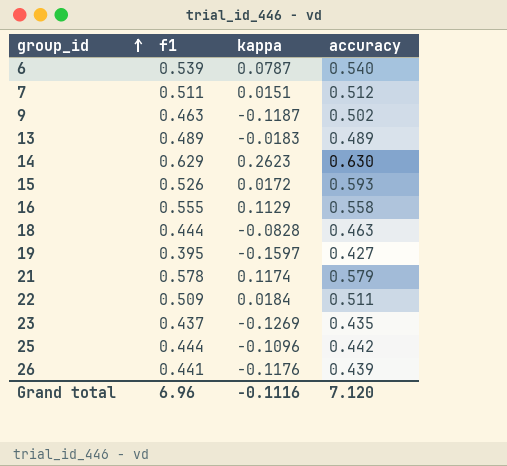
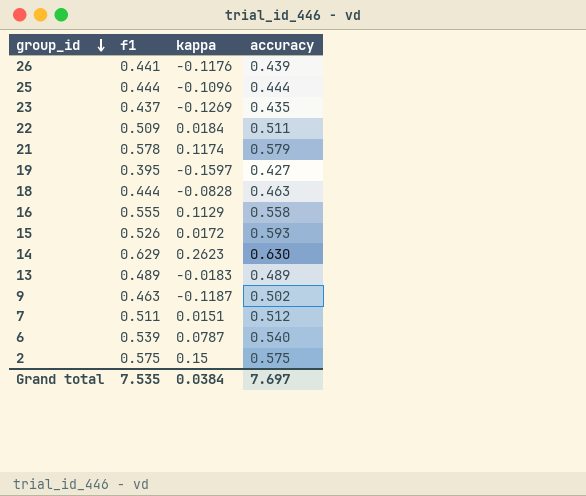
row order: group_id ascending -> group_id descending
25 | accuracy: 0.442 -> 0.444
row 2: none -> 0.575 | 0.15 | 0.575
Grand total | f1: 6.96 -> 7.535
Grand total | kappa: -0.1116 -> 0.0384
Grand total | accuracy: 7.120 -> 7.697

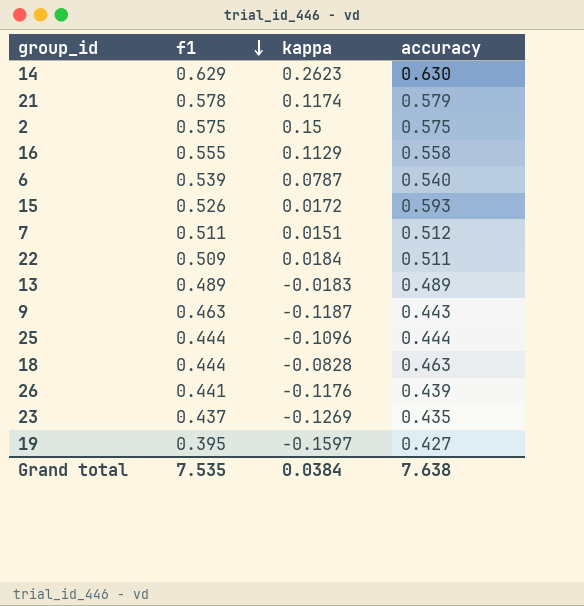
row order: group_id descending -> f1 descending
9 | accuracy: 0.502 -> 0.443
Grand total | accuracy: 7.697 -> 7.638

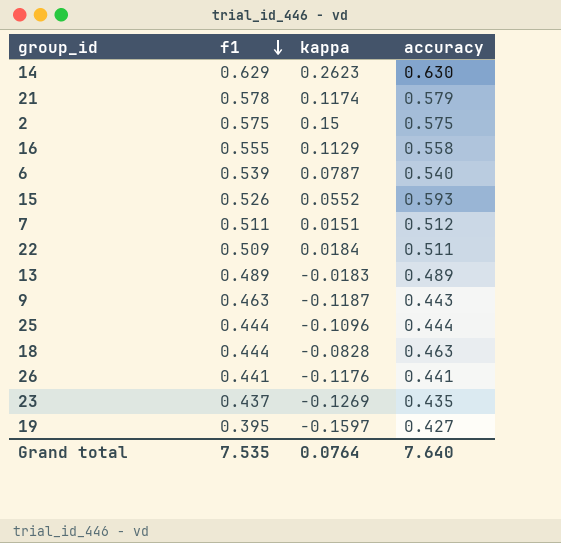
15 | kappa: 0.0172 -> 0.0552
26 | accuracy: 0.439 -> 0.441
Grand total | kappa: 0.0384 -> 0.0764
Grand total | accuracy: 7.638 -> 7.640

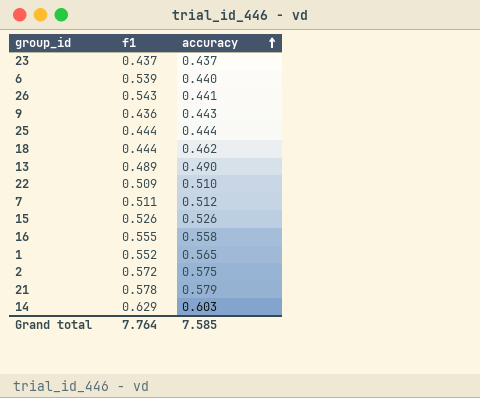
row order: f1 descending -> accuracy ascending
column kappa | position: 3 -> none
row 19: 0.395 | -0.1597 | 0.427 -> none
23 | accuracy: 0.435 -> 0.437
6 | accuracy: 0.540 -> 0.440
26 | f1: 0.441 -> 0.543
9 | f1: 0.463 -> 0.436
18 | accuracy: 0.463 -> 0.462
13 | accuracy: 0.489 -> 0.490
22 | accuracy: 0.511 -> 0.510
15 | accuracy: 0.593 -> 0.526
row 1: none -> 0.552 | 0.565
2 | f1: 0.575 -> 0.572
14 | accuracy: 0.630 -> 0.603
Grand total | f1: 7.535 -> 7.764
Grand total | accuracy: 7.640 -> 7.585

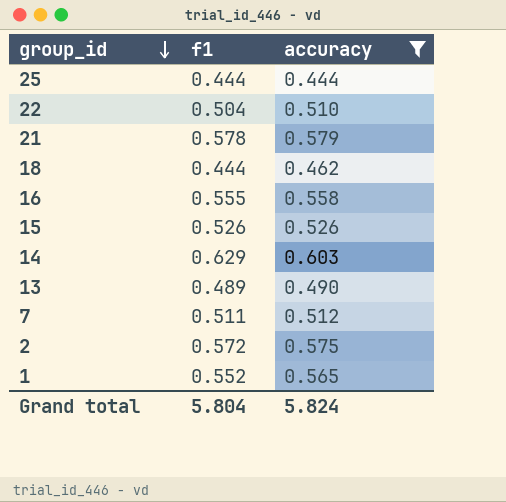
filter: none -> accuracy >= 0.444
row order: accuracy ascending -> group_id descending
22 | f1: 0.509 -> 0.504
Grand total | f1: 7.764 -> 5.804
Grand total | accuracy: 7.585 -> 5.824

